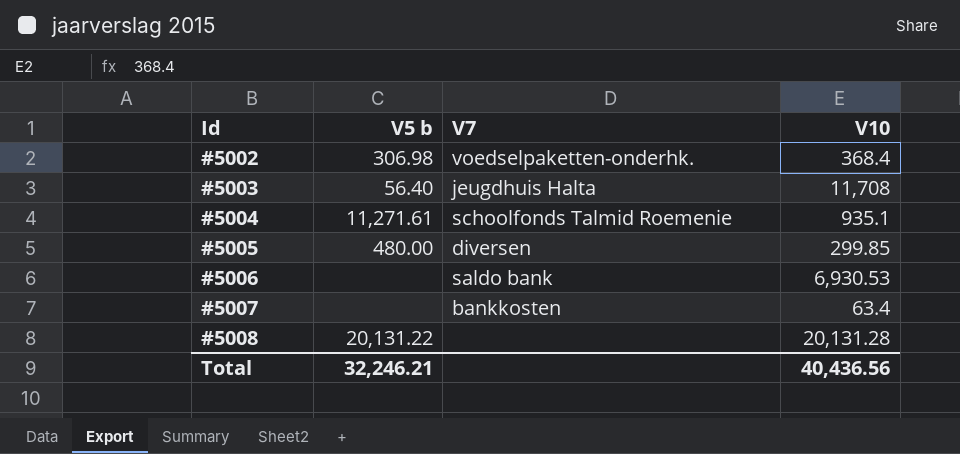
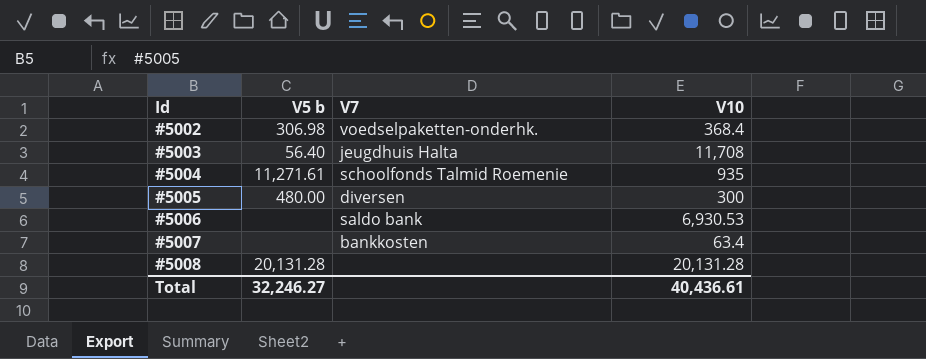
#5004 | V10: 935.1 -> 935
#5005 | V10: 299.85 -> 300
#5008 | V5 b: 20,131.22 -> 20,131.28
Total | V5 b: 32,246.21 -> 32,246.27
Total | V10: 40,436.56 -> 40,436.61

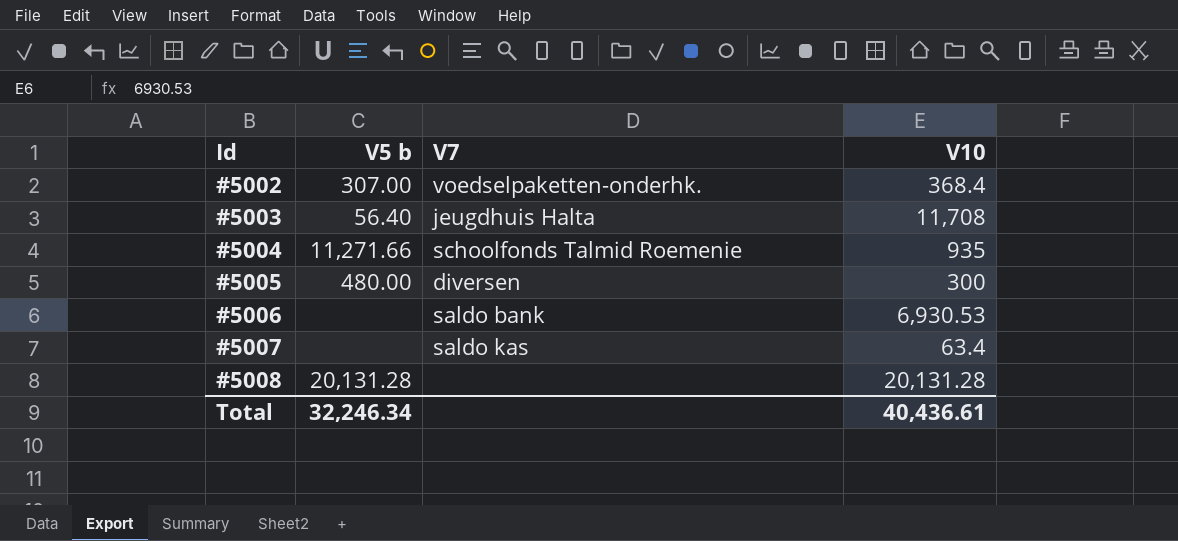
#5002 | V5 b: 306.98 -> 307.00
#5004 | V5 b: 11,271.61 -> 11,271.66
#5007 | V7: bankkosten -> saldo kas
Total | V5 b: 32,246.27 -> 32,246.34

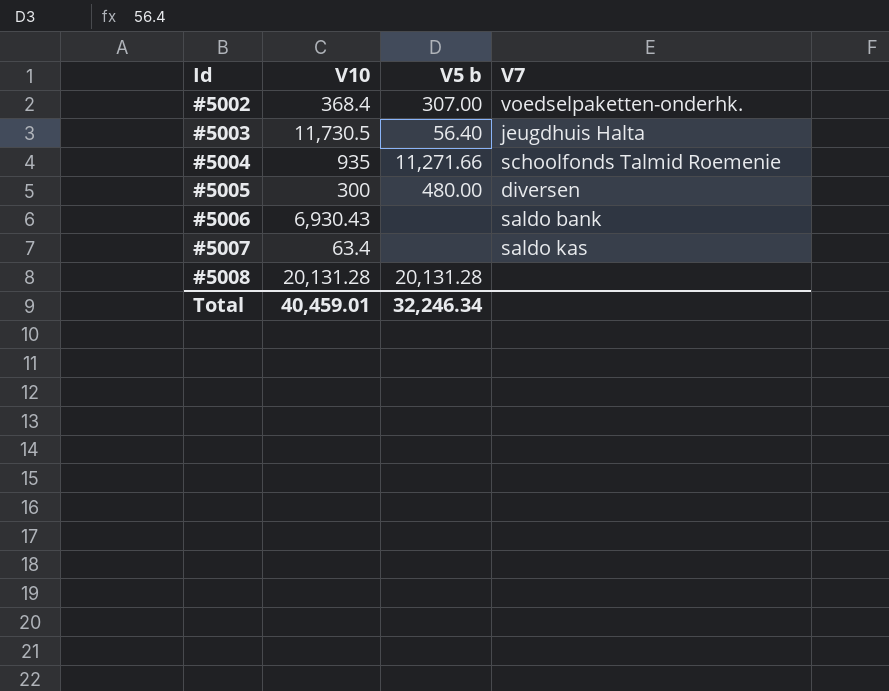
column V10 | position: 4 -> 2
#5003 | V10: 11,708 -> 11,730.5
#5006 | V10: 6,930.53 -> 6,930.43
Total | V10: 40,436.61 -> 40,459.01

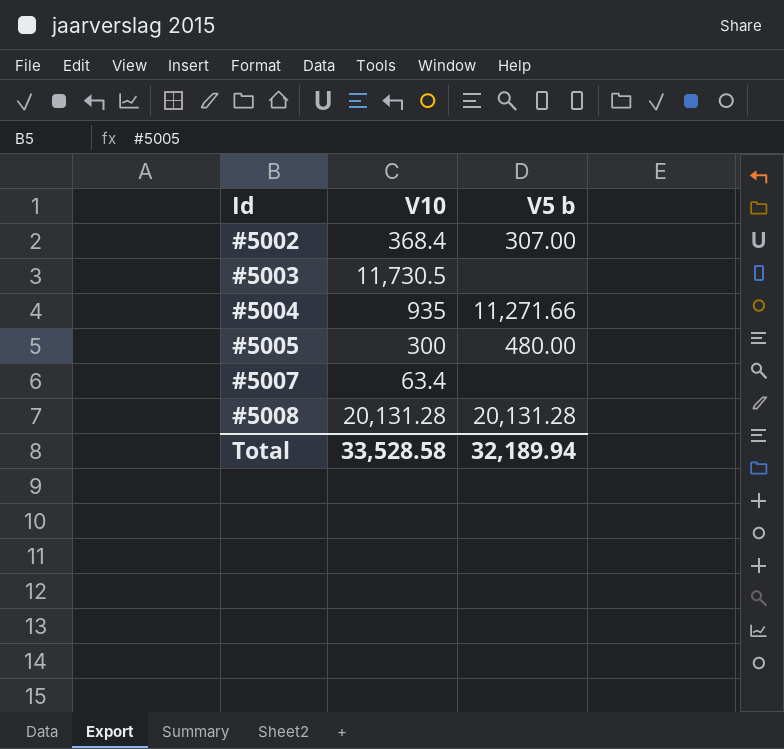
column V7 | position: 4 -> none
row #5006: 6,930.43 | none | saldo bank -> none
#5003 | V5 b: 56.40 -> none
Total | V10: 40,459.01 -> 33,528.58
Total | V5 b: 32,246.34 -> 32,189.94

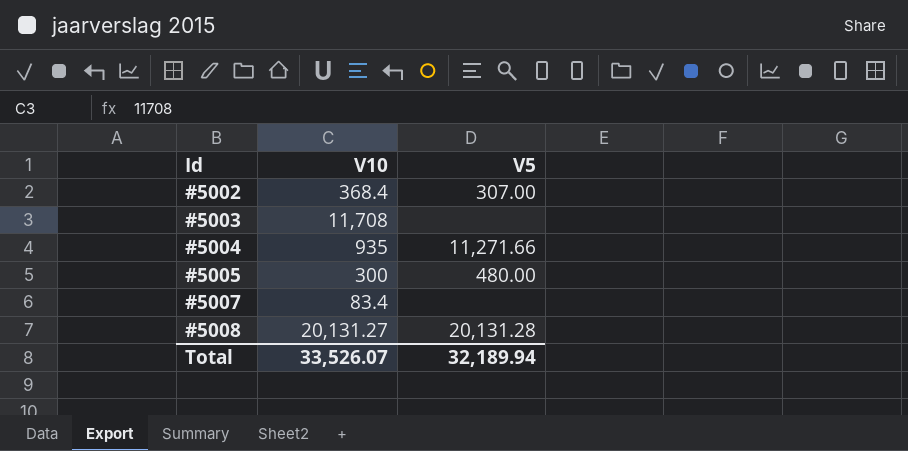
column name: V5 b -> V5
#5003 | V10: 11,730.5 -> 11,708
#5007 | V10: 63.4 -> 83.4
#5008 | V10: 20,131.28 -> 20,131.27
Total | V10: 33,528.58 -> 33,526.07

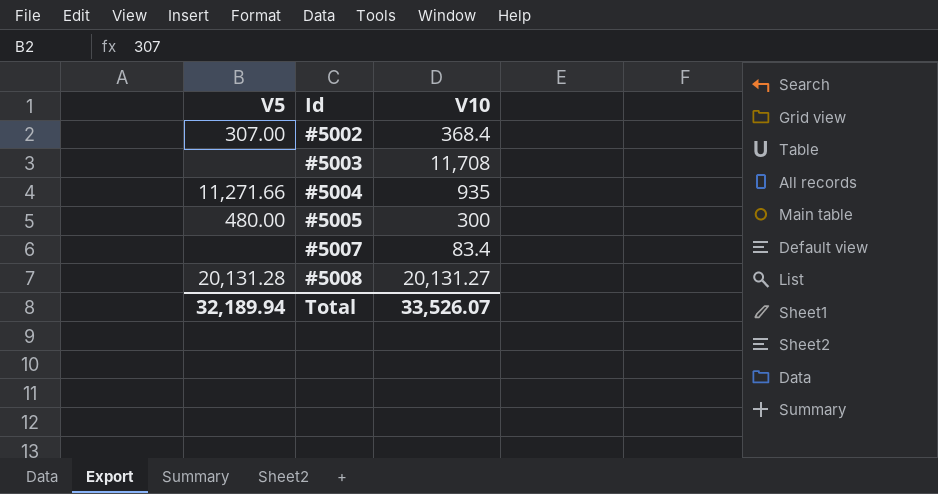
column V5 | position: 3 -> 1

